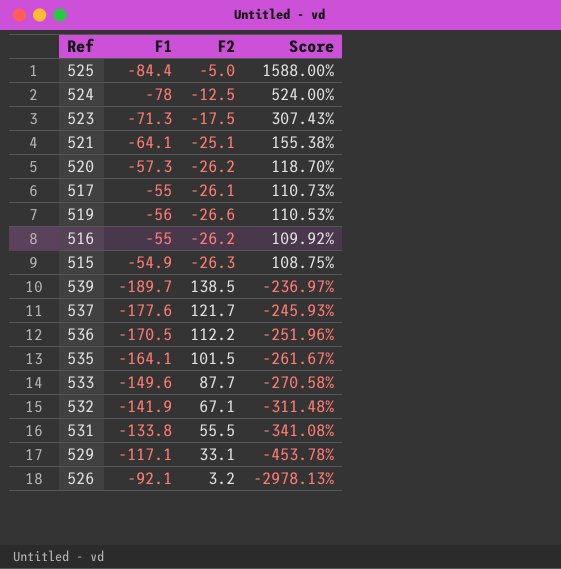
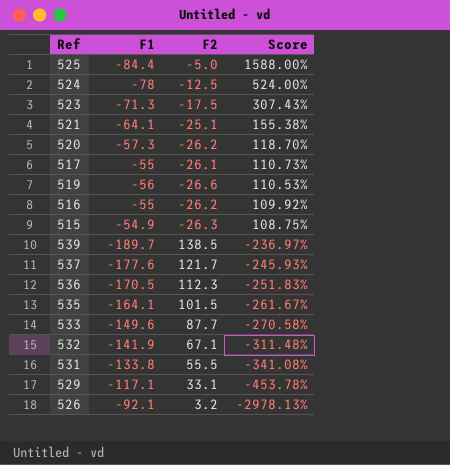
536 | F2: 112.2 -> 112.3
536 | Score: -251.96% -> -251.83%

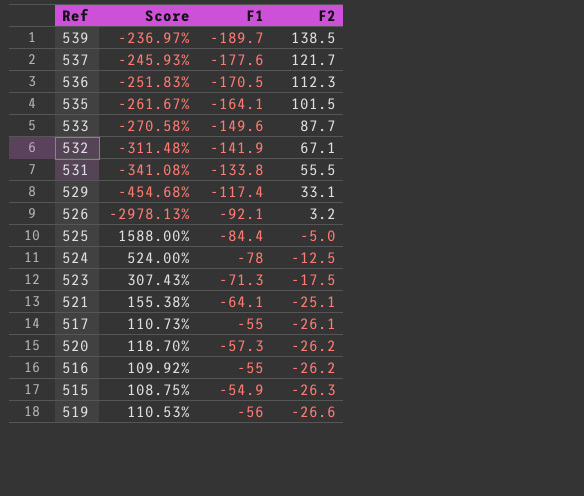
row order: Score descending -> F2 descending
column Score | position: 4 -> 2
529 | Score: -453.78% -> -454.68%
529 | F1: -117.1 -> -117.4

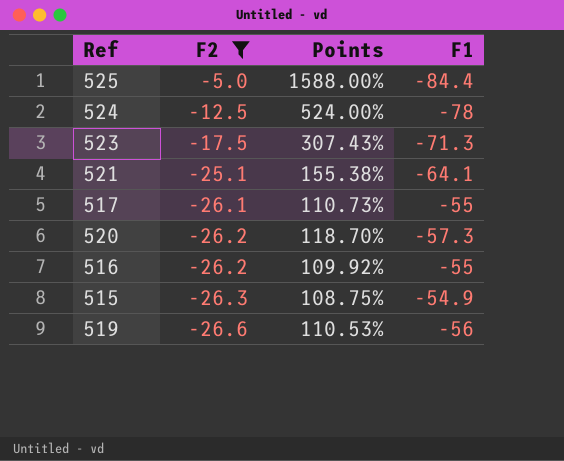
filter: none -> F2 <= -5.0
column F2 | position: 4 -> 2
column name: Score -> Points

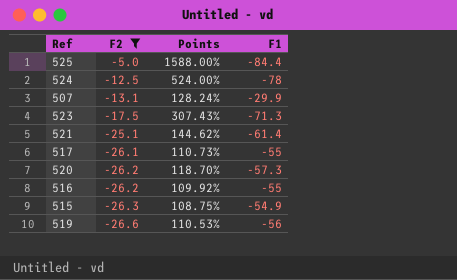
row 507: none -> -13.1 | 128.24% | -29.9
521 | Points: 155.38% -> 144.62%
521 | F1: -64.1 -> -61.4

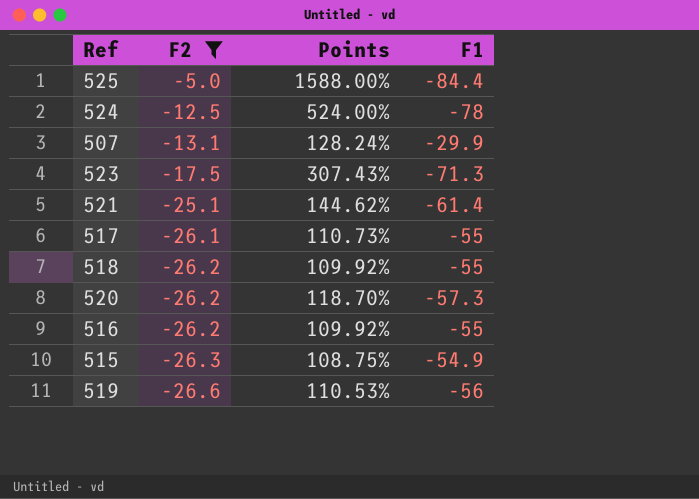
row 518: none -> -26.2 | 109.92% | -55

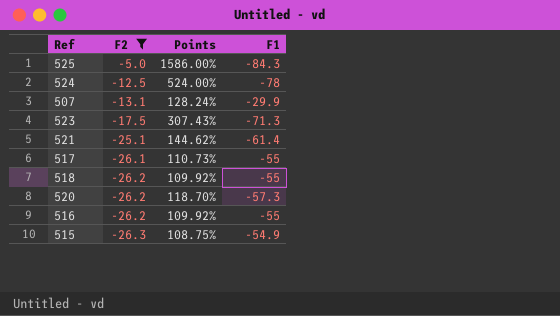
row 519: -26.6 | 110.53% | -56 -> none
525 | Points: 1588.00% -> 1586.00%
525 | F1: -84.4 -> -84.3

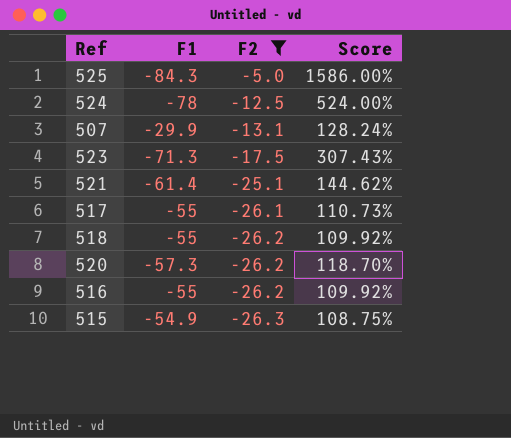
column F1 | position: 4 -> 2
column name: Points -> Score

